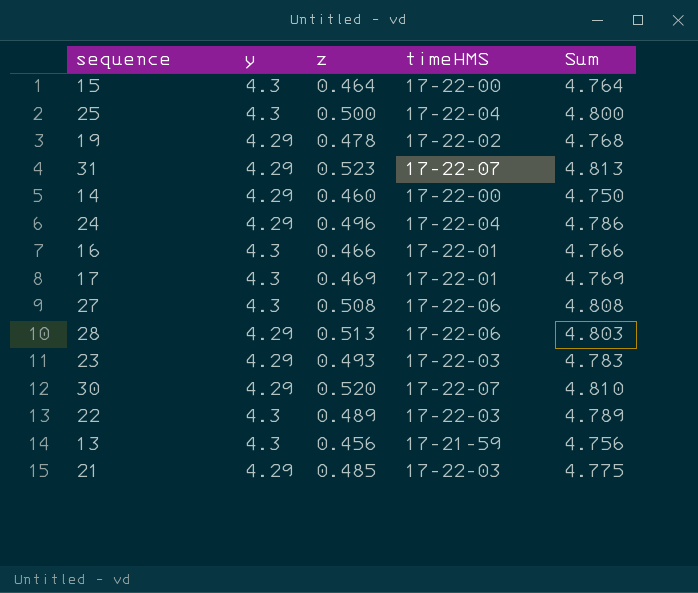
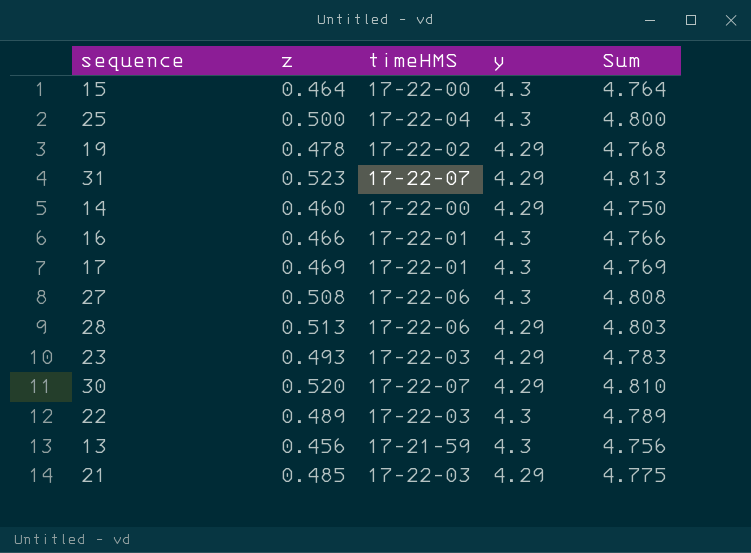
column y | position: 2 -> 4
row 24: 4.29 | 0.496 | 17-22-04 | 4.786 -> none

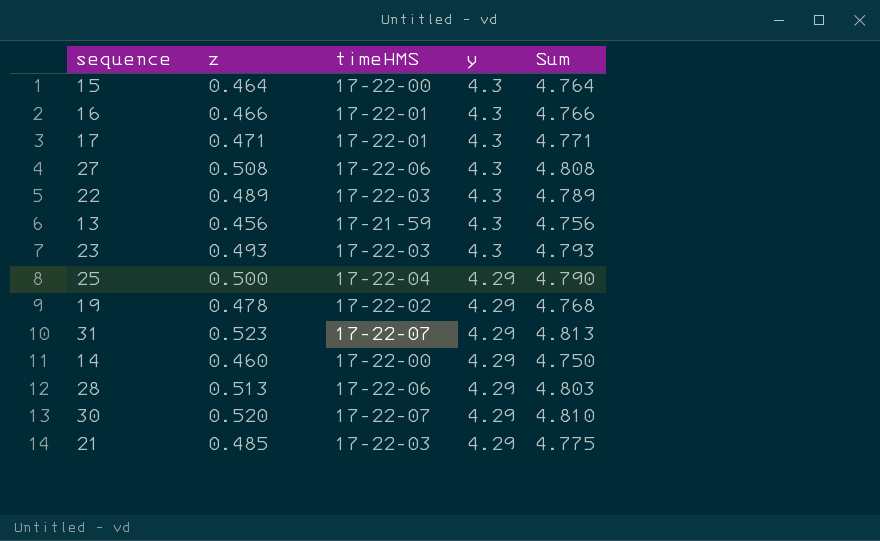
row order: none -> y descending
17 | z: 0.469 -> 0.471
17 | Sum: 4.769 -> 4.771
23 | y: 4.29 -> 4.3
23 | Sum: 4.783 -> 4.793
25 | y: 4.3 -> 4.29
25 | Sum: 4.800 -> 4.790

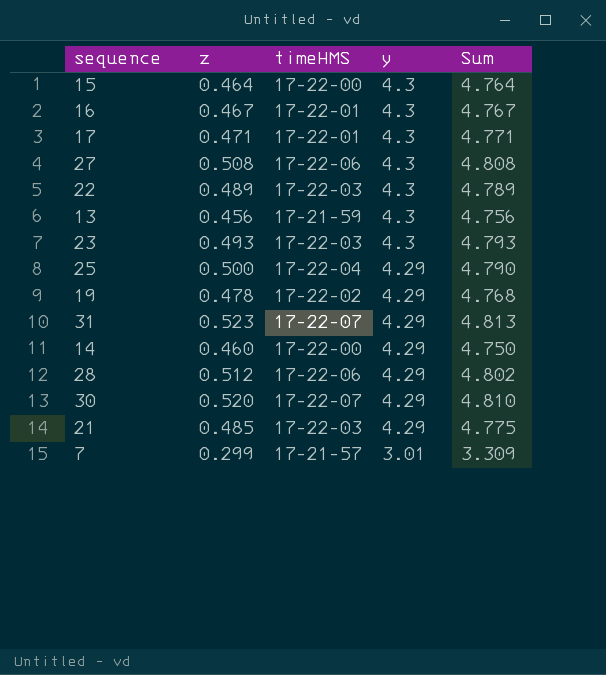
16 | z: 0.466 -> 0.467
16 | Sum: 4.766 -> 4.767
28 | z: 0.513 -> 0.512
28 | Sum: 4.803 -> 4.802
row 7: none -> 0.299 | 17-21-57 | 3.01 | 3.309

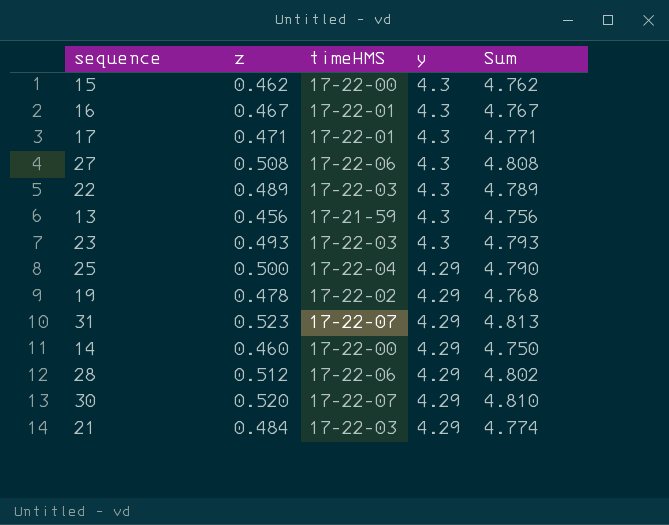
row 7: 0.299 | 17-21-57 | 3.01 | 3.309 -> none
15 | z: 0.464 -> 0.462
15 | Sum: 4.764 -> 4.762
21 | z: 0.485 -> 0.484
21 | Sum: 4.775 -> 4.774

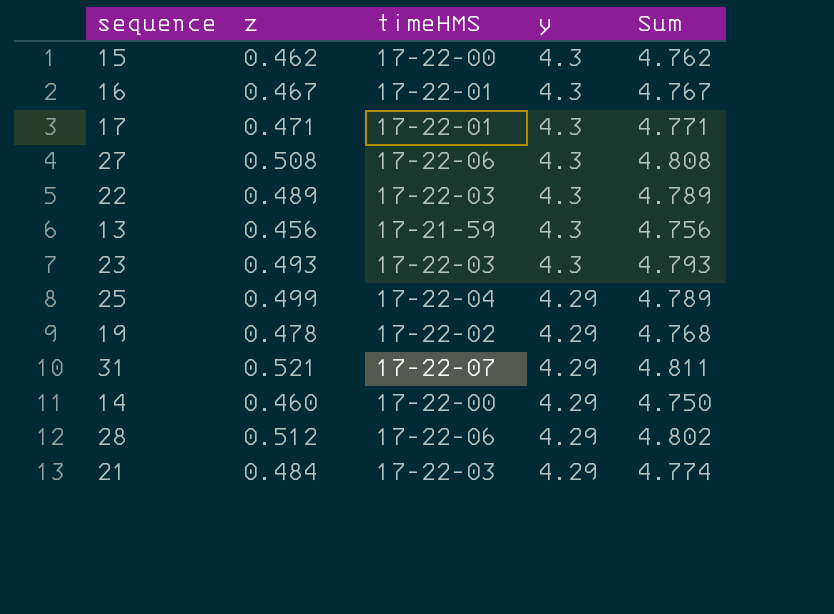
row 30: 0.520 | 17-22-07 | 4.29 | 4.810 -> none
25 | z: 0.500 -> 0.499
25 | Sum: 4.790 -> 4.789
31 | z: 0.523 -> 0.521
31 | Sum: 4.813 -> 4.811

